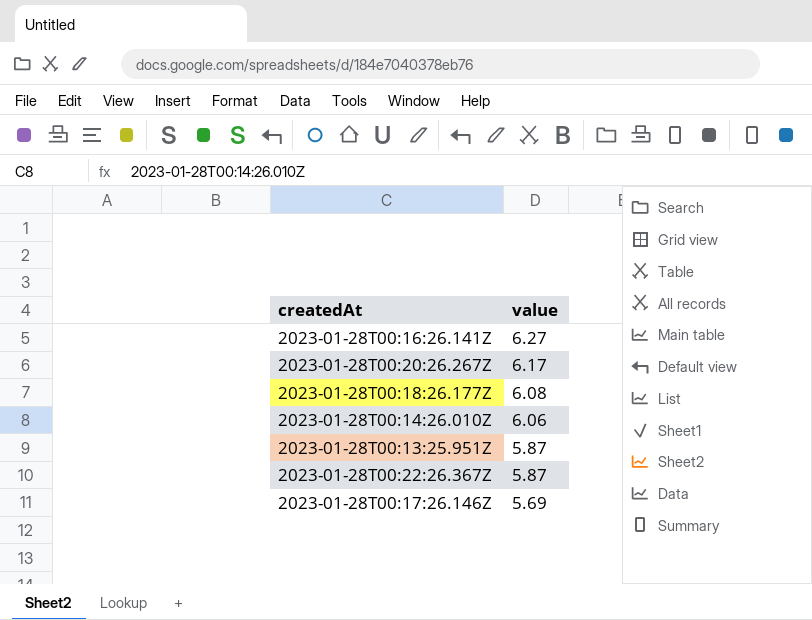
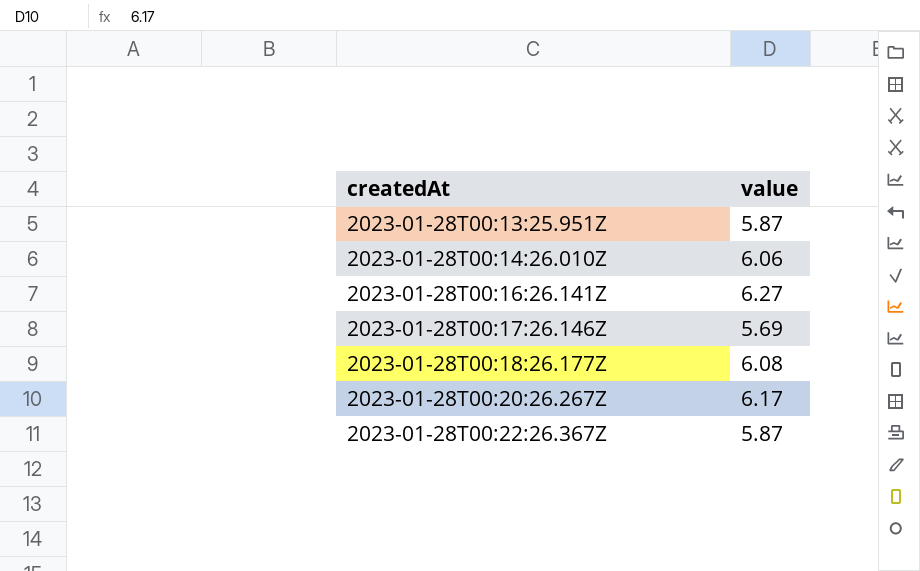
row order: value descending -> createdAt ascending

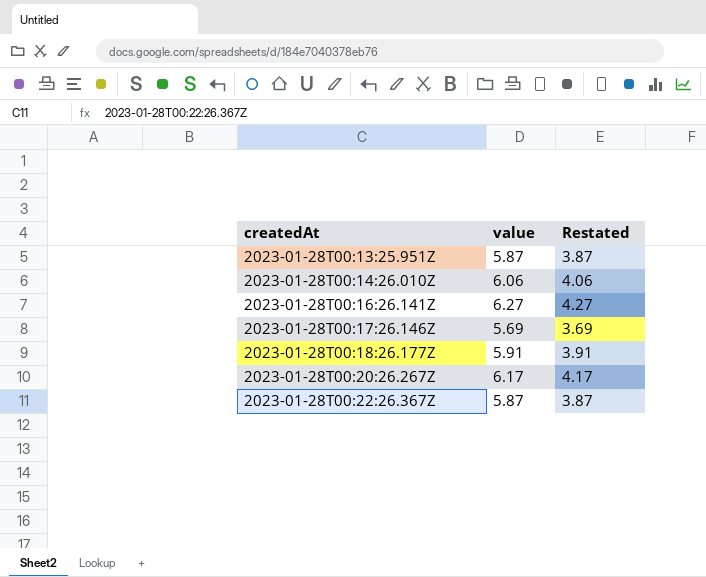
column Restated | formula: none -> [value] - 2
2023-01-28T00:18:26.177Z | value: 6.08 -> 5.91

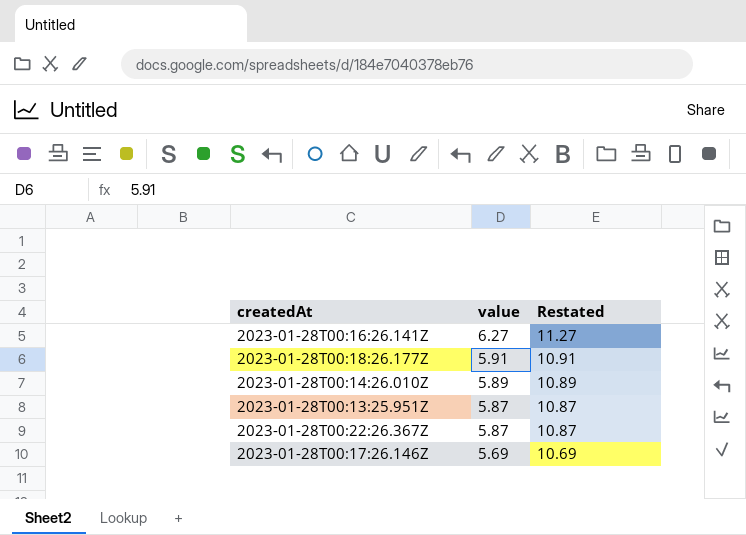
row order: createdAt ascending -> value descending
column Restated | formula: [value] - 2 -> [value] + 5
row 2023-01-28T00:20:26.267Z: 6.17 | 4.17 -> none
2023-01-28T00:14:26.010Z | value: 6.06 -> 5.89

